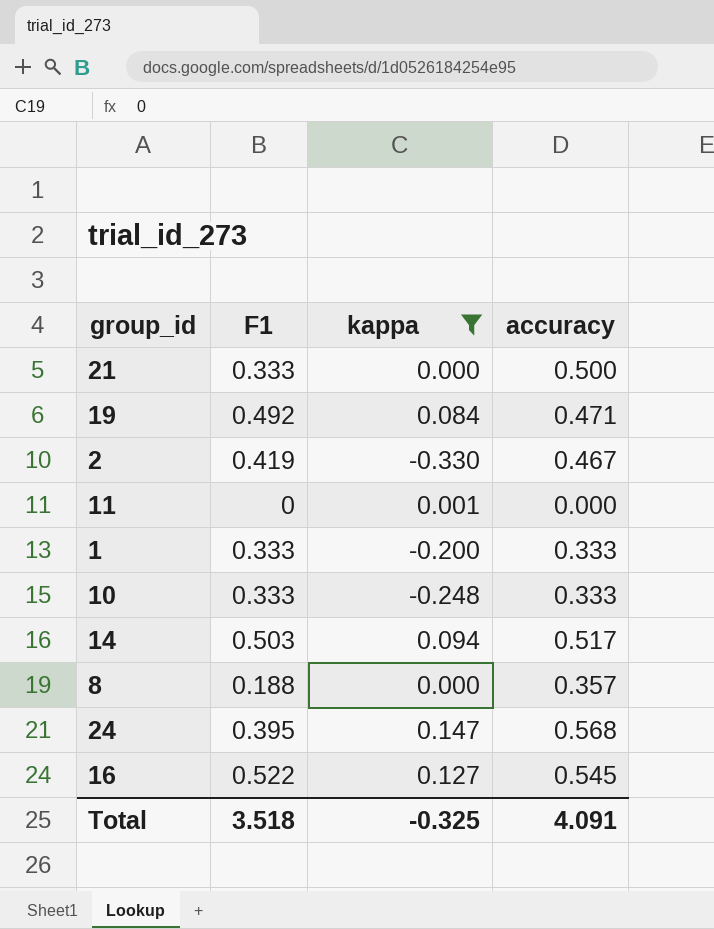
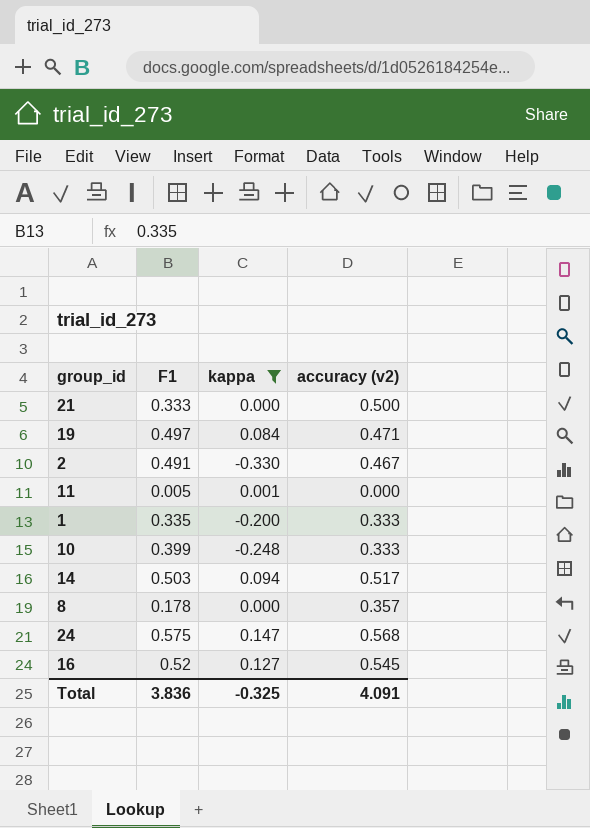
column name: accuracy -> accuracy (v2)
19 | F1: 0.492 -> 0.497
2 | F1: 0.419 -> 0.491
11 | F1: 0 -> 0.005
1 | F1: 0.333 -> 0.335
10 | F1: 0.333 -> 0.399
8 | F1: 0.188 -> 0.178
24 | F1: 0.395 -> 0.575
16 | F1: 0.522 -> 0.52
Total | F1: 3.518 -> 3.836

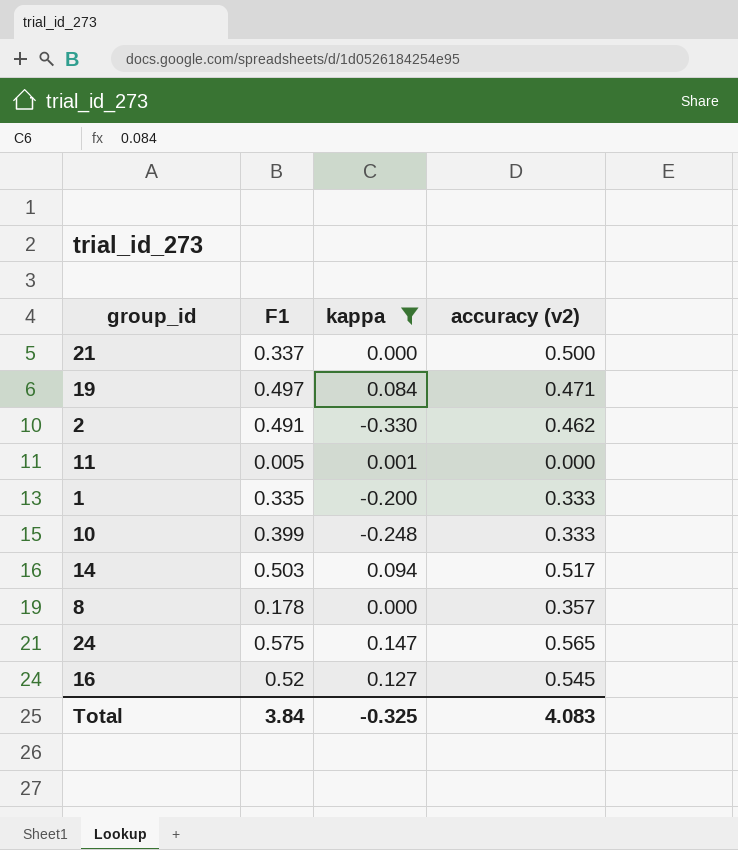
21 | F1: 0.333 -> 0.337
2 | accuracy (v2): 0.467 -> 0.462
24 | accuracy (v2): 0.568 -> 0.565
Total | F1: 3.836 -> 3.84
Total | accuracy (v2): 4.091 -> 4.083

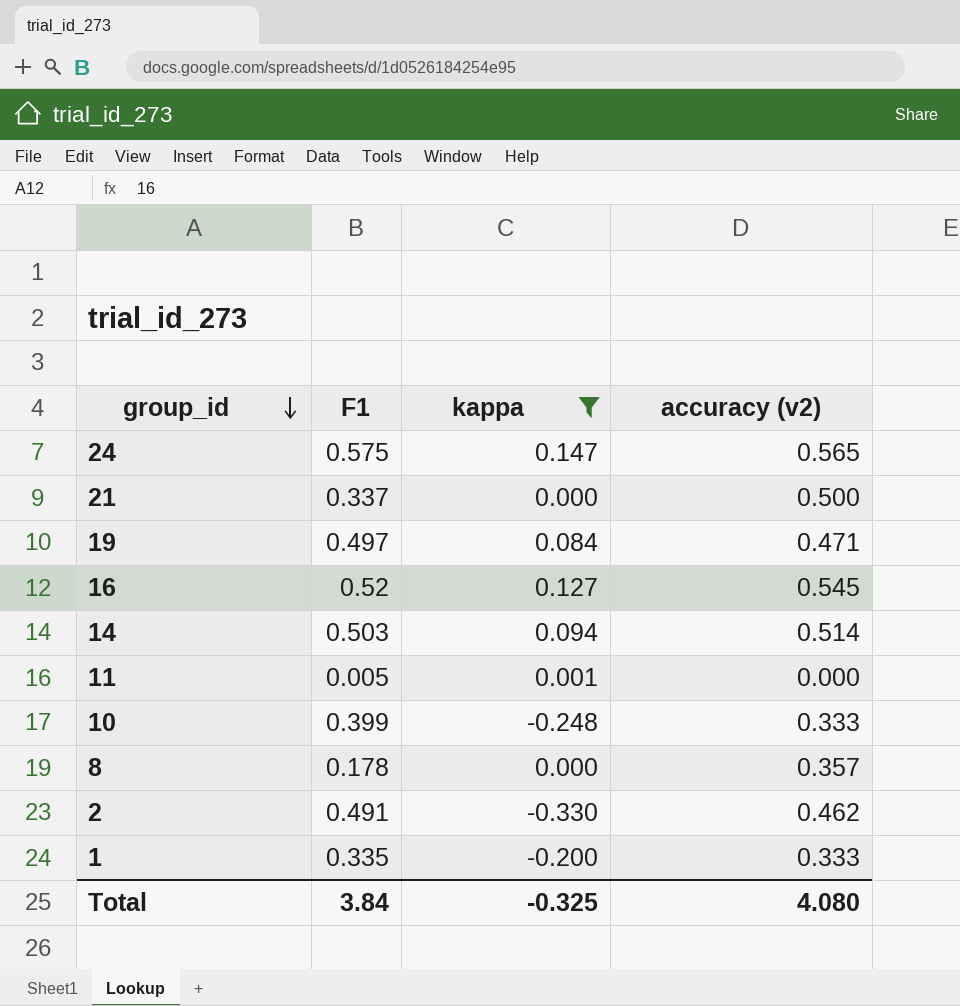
row order: none -> group_id descending
14 | accuracy (v2): 0.517 -> 0.514
Total | accuracy (v2): 4.083 -> 4.080

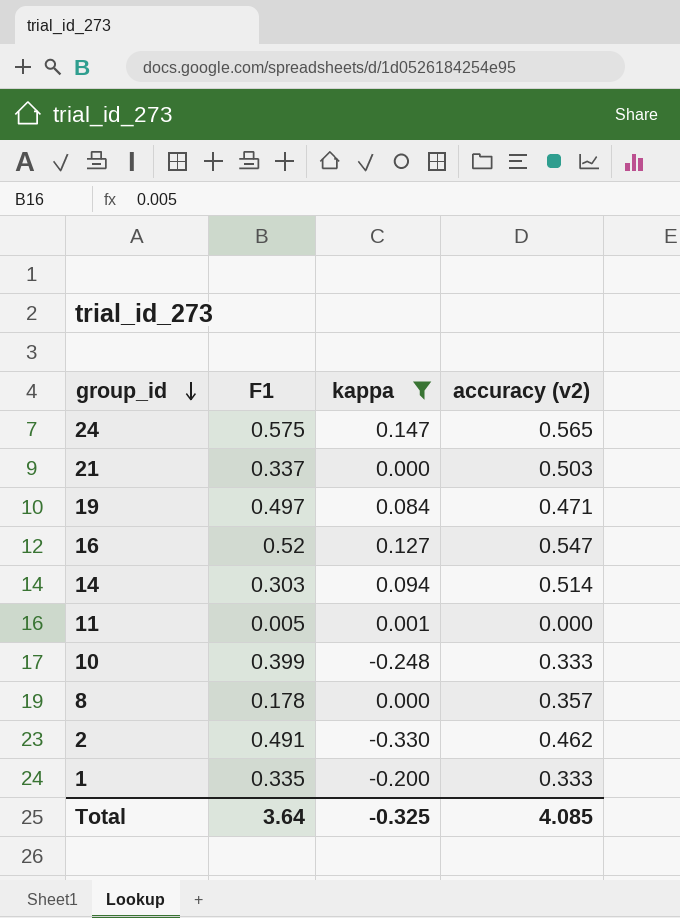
21 | accuracy (v2): 0.500 -> 0.503
16 | accuracy (v2): 0.545 -> 0.547
14 | F1: 0.503 -> 0.303
Total | F1: 3.84 -> 3.64
Total | accuracy (v2): 4.080 -> 4.085

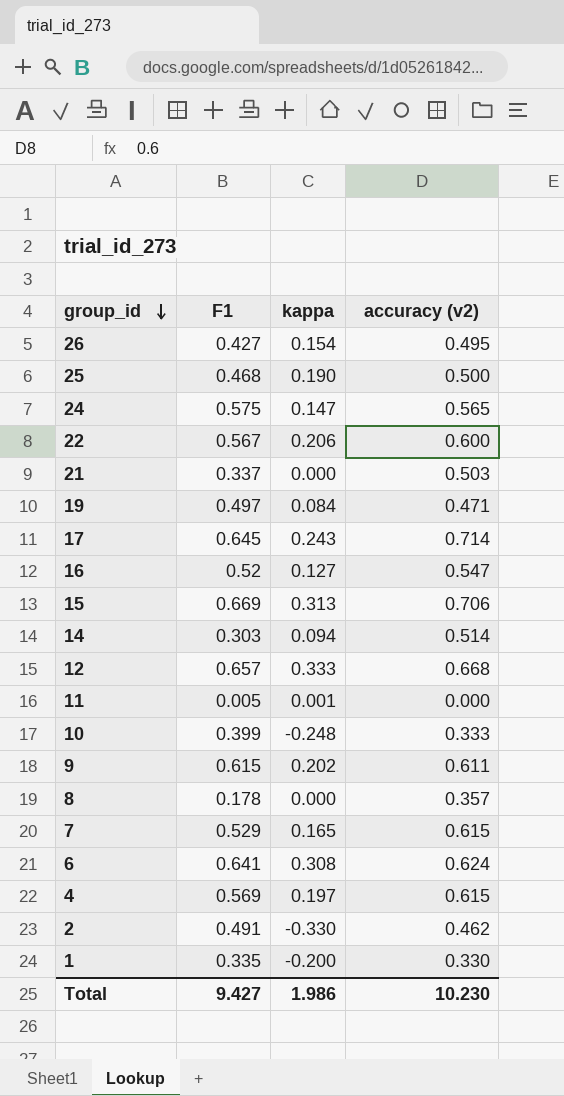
filter: kappa <= 0.147 -> none
1 | accuracy (v2): 0.333 -> 0.330
Total | F1: 3.64 -> 9.427
Total | kappa: -0.325 -> 1.986
Total | accuracy (v2): 4.085 -> 10.230

